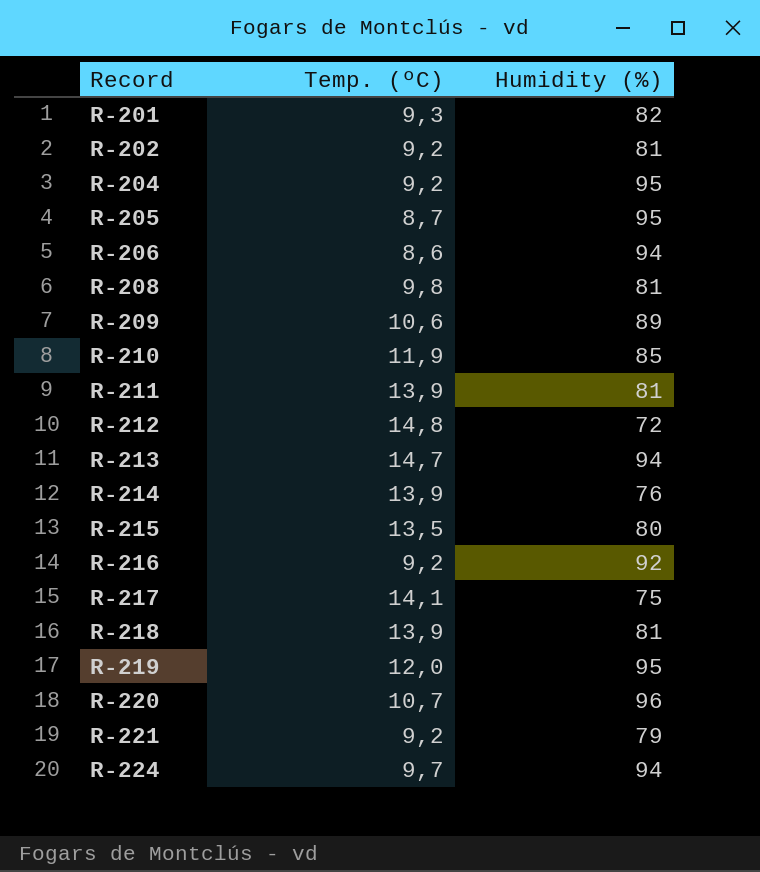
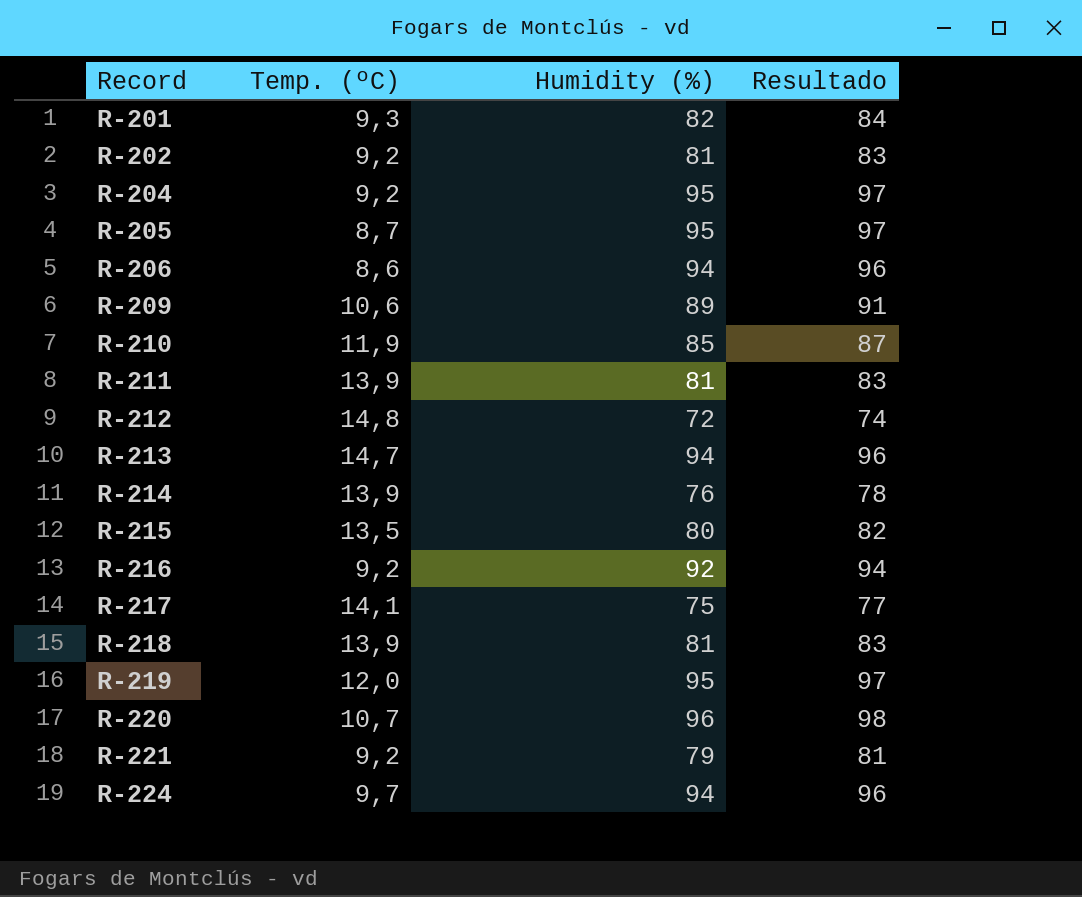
column Resultado | formula: none -> [Humidity (%)] + 2
row R-208: 9,8 | 81 -> none

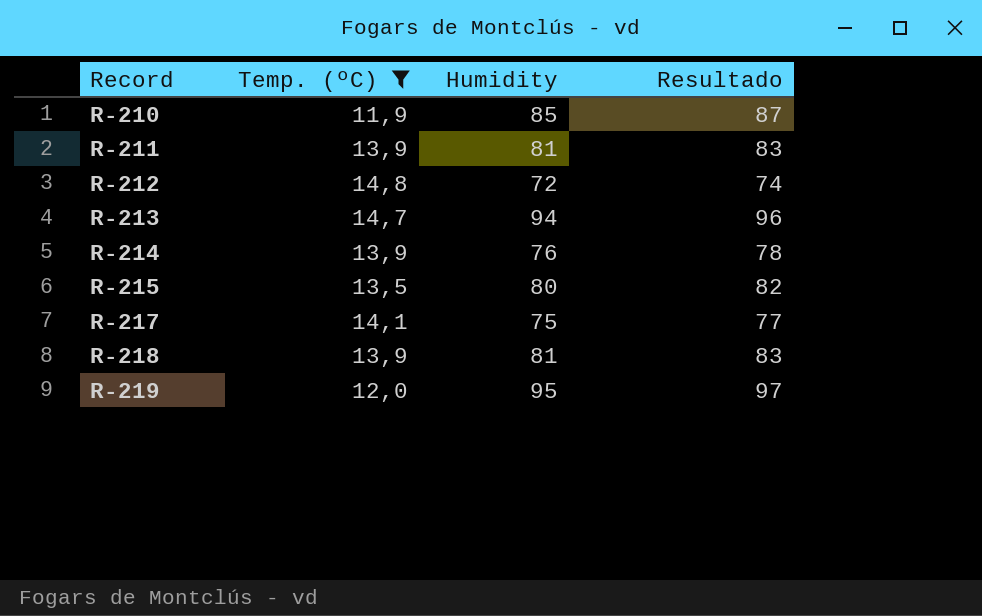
filter: none -> Temp. (ºC) >= 11,9
column name: Humidity (%) -> Humidity

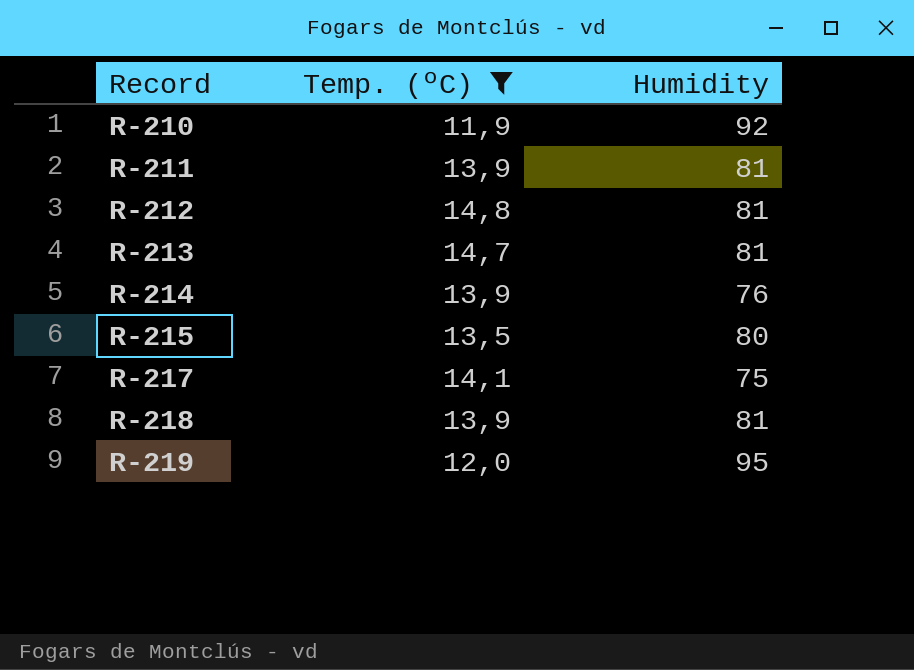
column Resultado | formula: [Humidity] + 2 -> none
R-210 | Humidity: 85 -> 92
R-212 | Humidity: 72 -> 81
R-213 | Humidity: 94 -> 81

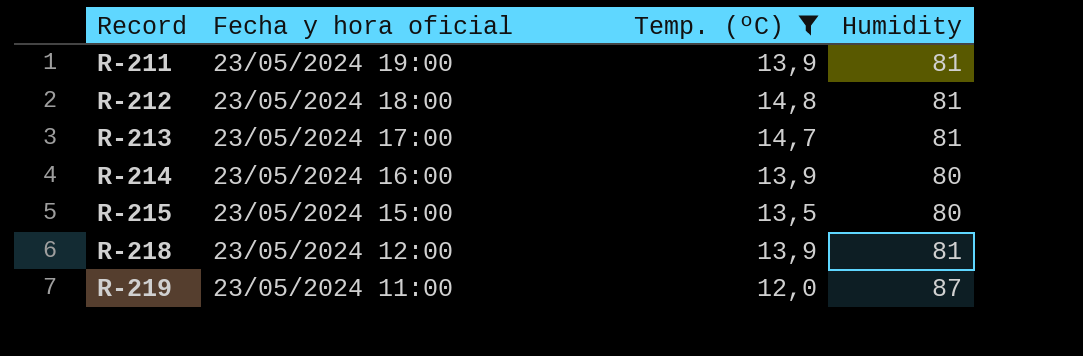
column Fecha y hora oficial | position: none -> 2
row R-210: 11,9 | 92 -> none
row R-217: 14,1 | 75 -> none
R-214 | Humidity: 76 -> 80
R-219 | Humidity: 95 -> 87

